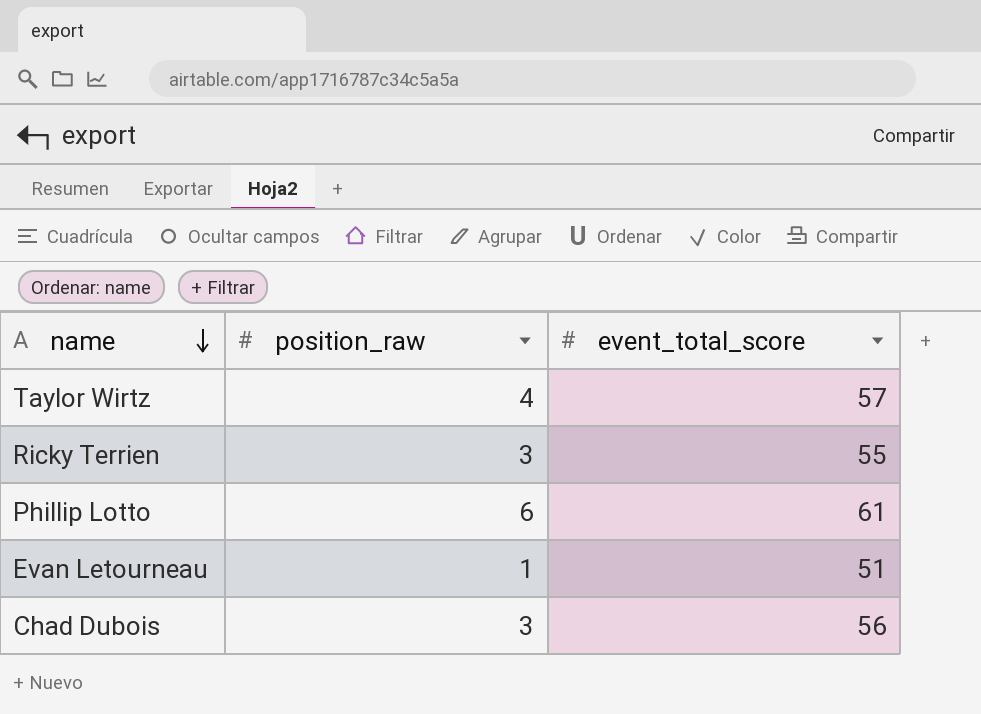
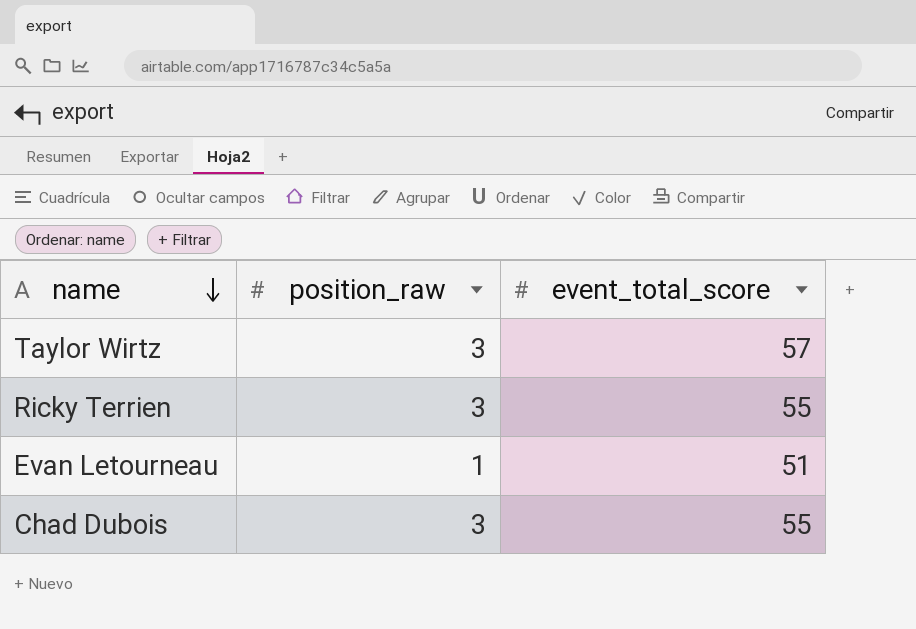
row Phillip Lotto: 6 | 61 -> none
Taylor Wirtz | position_raw: 4 -> 3
Chad Dubois | event_total_score: 56 -> 55

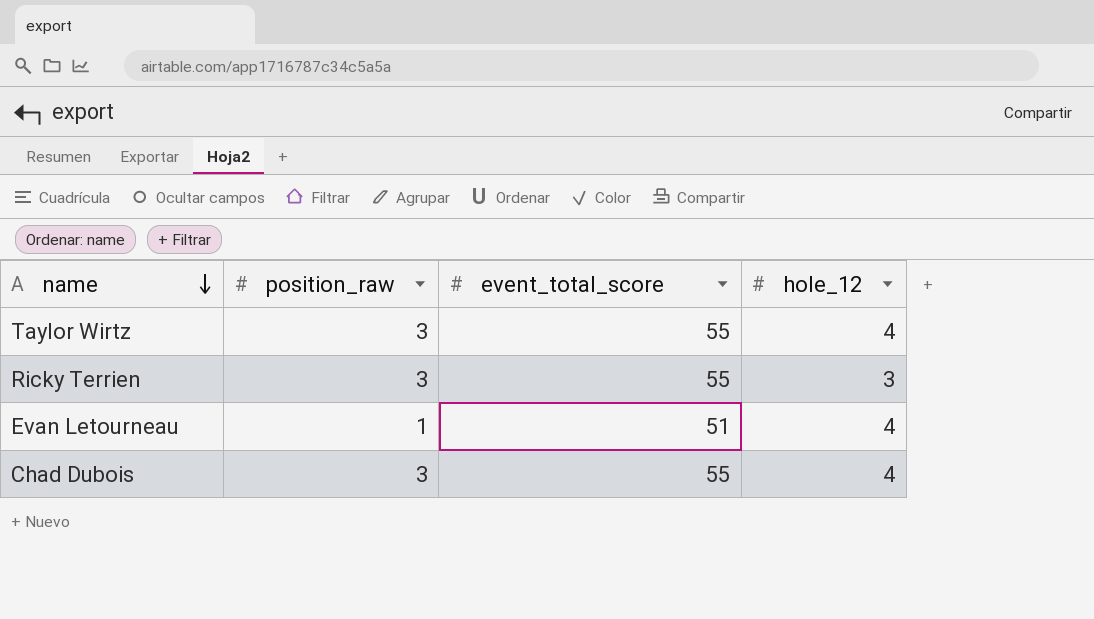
column hole_12 | position: none -> 4
Taylor Wirtz | event_total_score: 57 -> 55

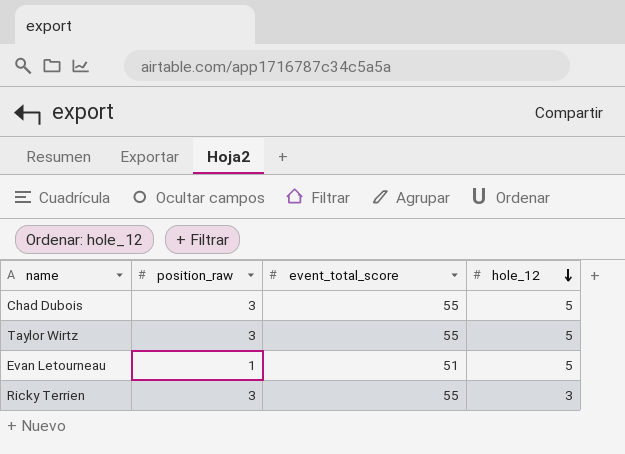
row order: name descending -> hole_12 descending
Chad Dubois | hole_12: 4 -> 5
Taylor Wirtz | hole_12: 4 -> 5
Evan Letourneau | hole_12: 4 -> 5

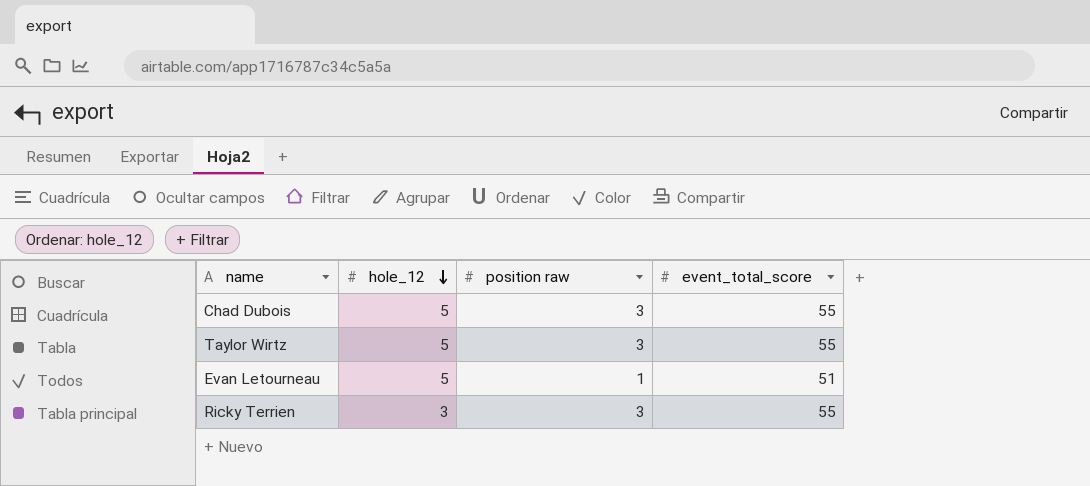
column hole_12 | position: 4 -> 2
column name: position_raw -> position raw

